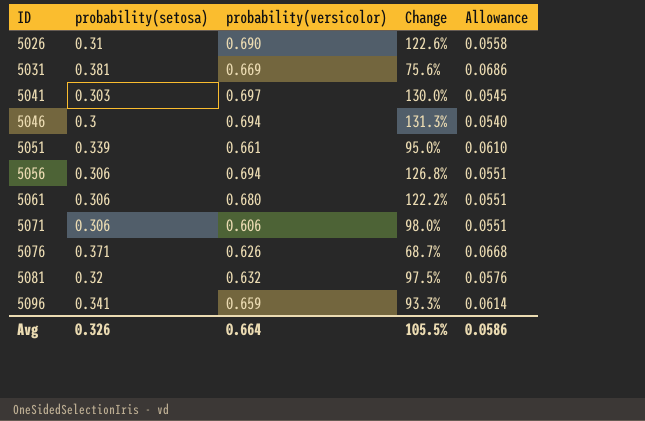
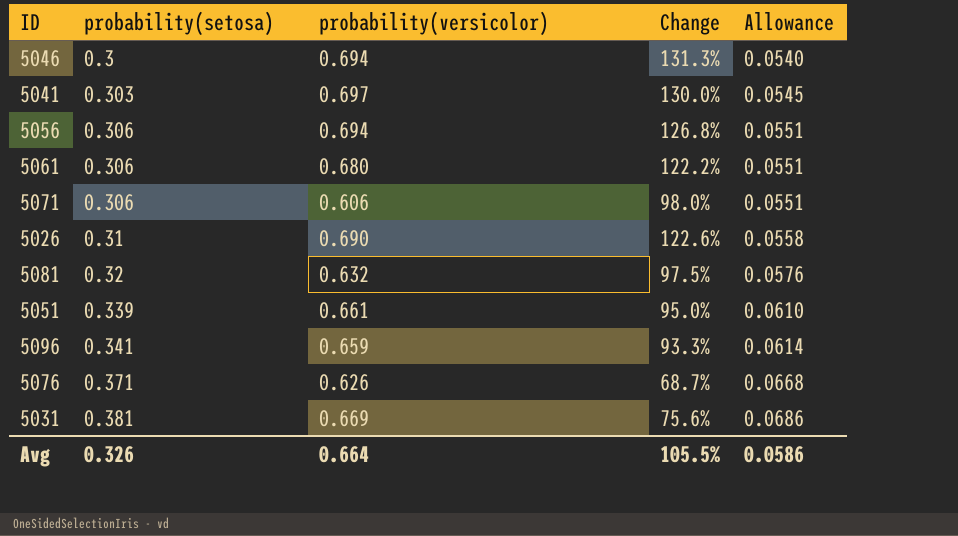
row order: ID ascending -> probability(setosa) ascending

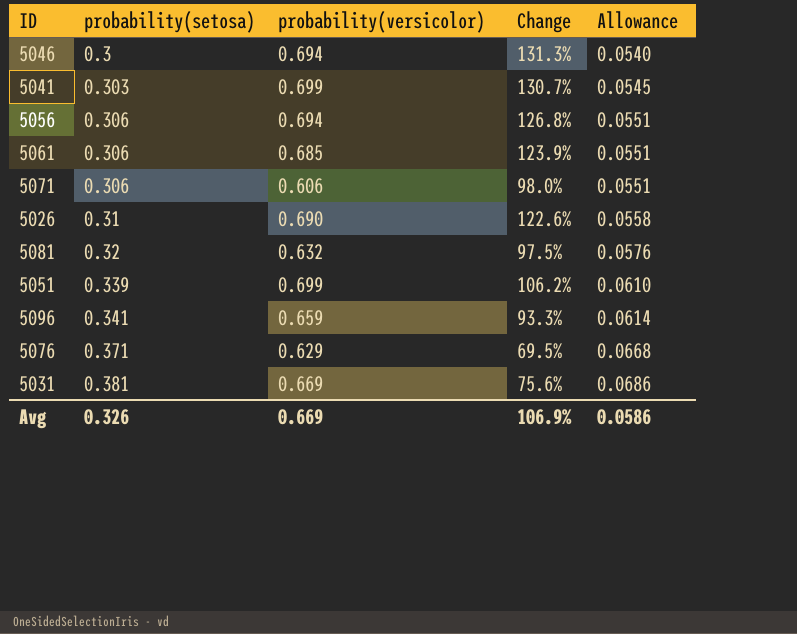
5041 | probability(versicolor): 0.697 -> 0.699
5041 | Change: 130.0% -> 130.7%
5061 | probability(versicolor): 0.680 -> 0.685
5061 | Change: 122.2% -> 123.9%
5051 | probability(versicolor): 0.661 -> 0.699
5051 | Change: 95.0% -> 106.2%
5076 | probability(versicolor): 0.626 -> 0.629
5076 | Change: 68.7% -> 69.5%
Avg | probability(versicolor): 0.664 -> 0.669
Avg | Change: 105.5% -> 106.9%

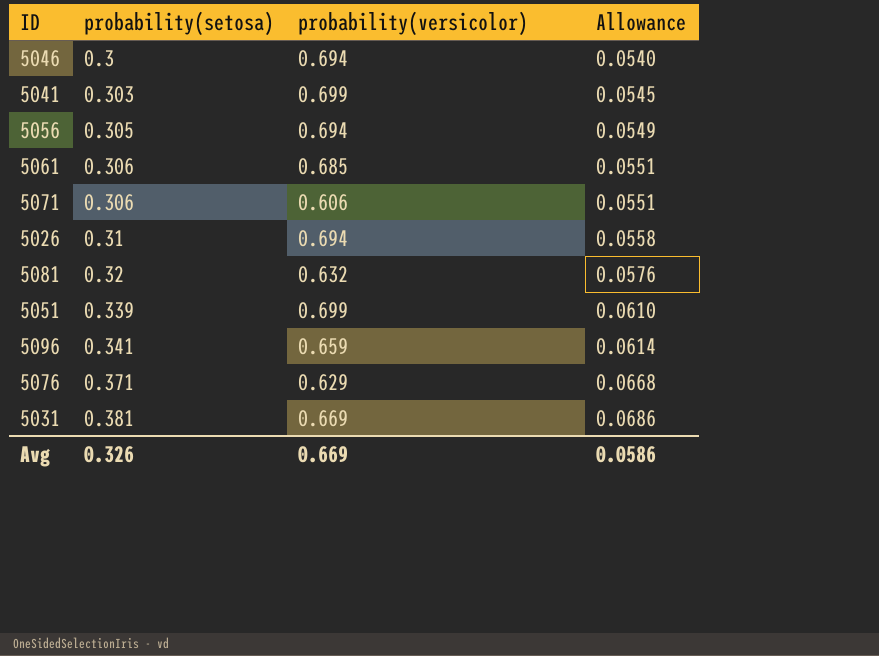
column Change | formula: ([probability(versicolor)] - [probability(setosa)]) / [probability(setosa)] -> none
5056 | probability(setosa): 0.306 -> 0.305
5056 | Allowance: 0.0551 -> 0.0549
5026 | probability(versicolor): 0.690 -> 0.694

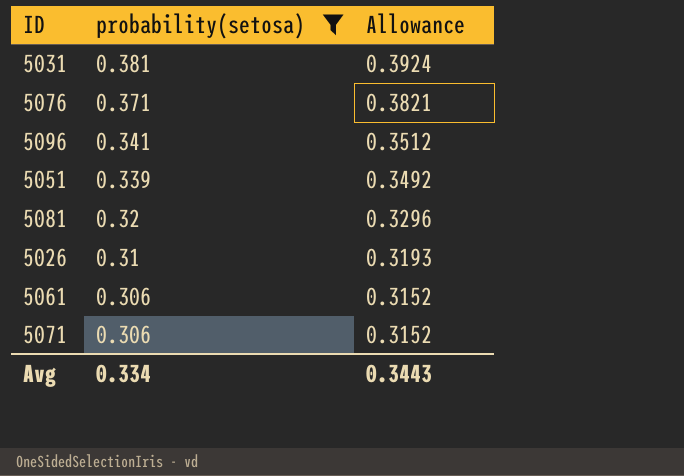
filter: none -> probability(setosa) >= 0.306
row order: probability(setosa) ascending -> probability(setosa) descending
column probability(versicolor) | position: 3 -> none
column Allowance | formula: [probability(setosa)] * 0.18 -> [probability(setosa)] * 1.03
Avg | probability(setosa): 0.326 -> 0.334
Avg | Allowance: 0.0586 -> 0.3443

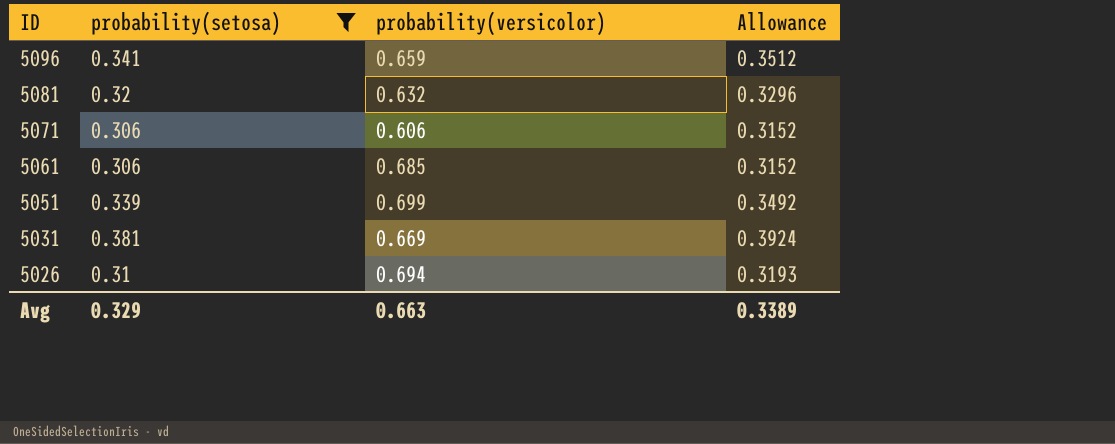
row order: probability(setosa) descending -> ID descending
column probability(versicolor) | position: none -> 3
row 5076: 0.371 | 0.3821 -> none
Avg | probability(setosa): 0.334 -> 0.329
Avg | Allowance: 0.3443 -> 0.3389

